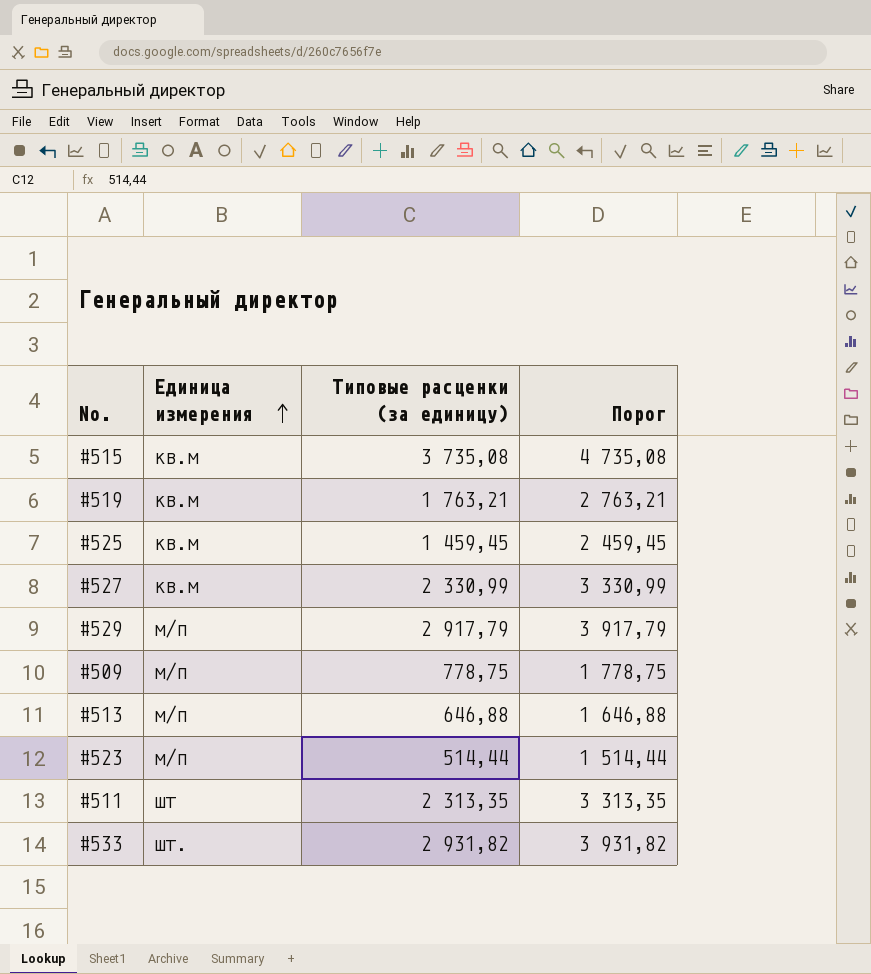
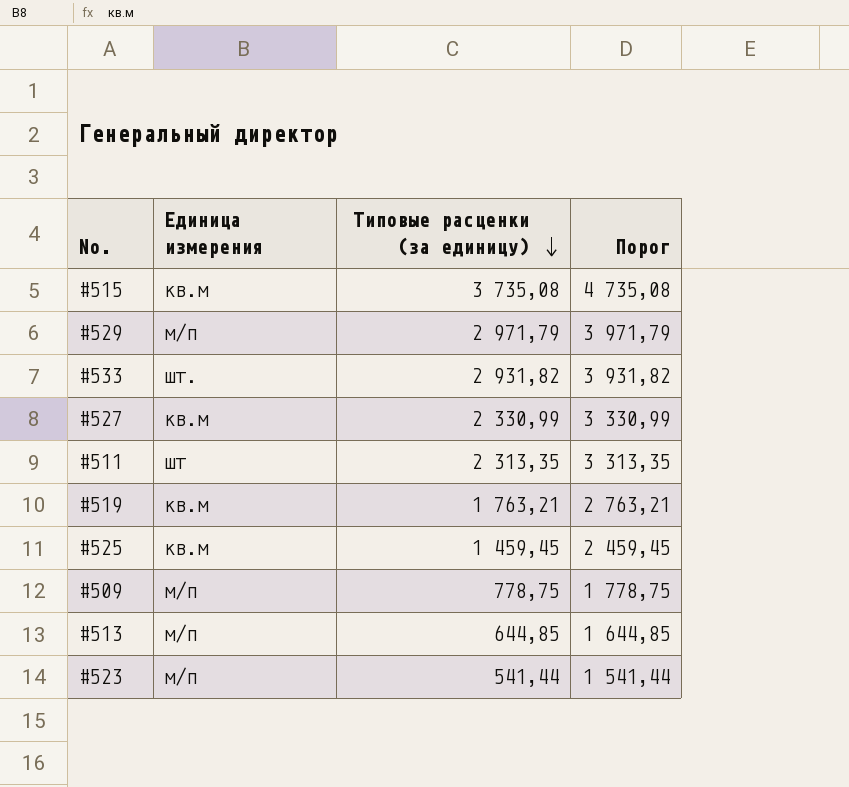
row order: Единица измерения ascending -> Типовые расценки (за единицу) descending
#529 | Типовые расценки (за единицу): 2 917,79 -> 2 971,79
#529 | Порог: 3 917,79 -> 3 971,79
#513 | Типовые расценки (за единицу): 646,88 -> 644,85
#513 | Порог: 1 646,88 -> 1 644,85
#523 | Типовые расценки (за единицу): 514,44 -> 541,44
#523 | Порог: 1 514,44 -> 1 541,44

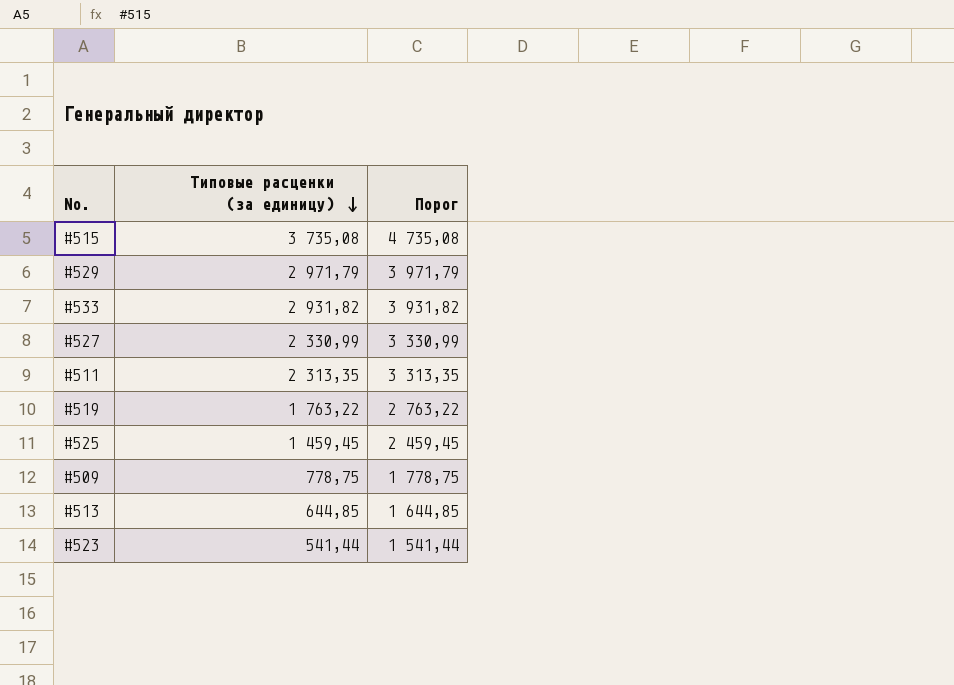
column Единица измерения | position: 2 -> none
#519 | Типовые расценки (за единицу): 1 763,21 -> 1 763,22
#519 | Порог: 2 763,21 -> 2 763,22

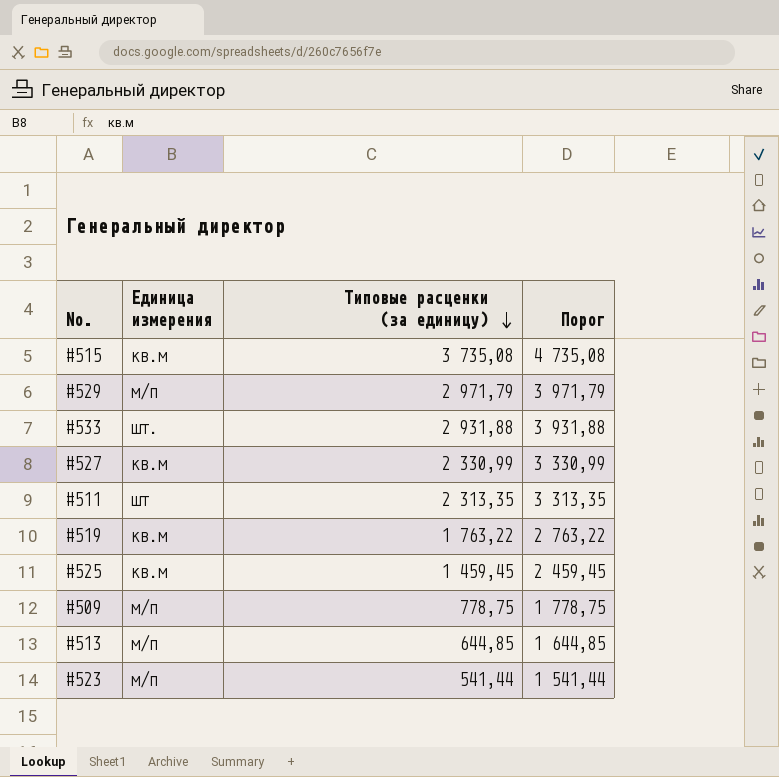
column Единица измерения | position: none -> 2
#533 | Типовые расценки (за единицу): 2 931,82 -> 2 931,88
#533 | Порог: 3 931,82 -> 3 931,88

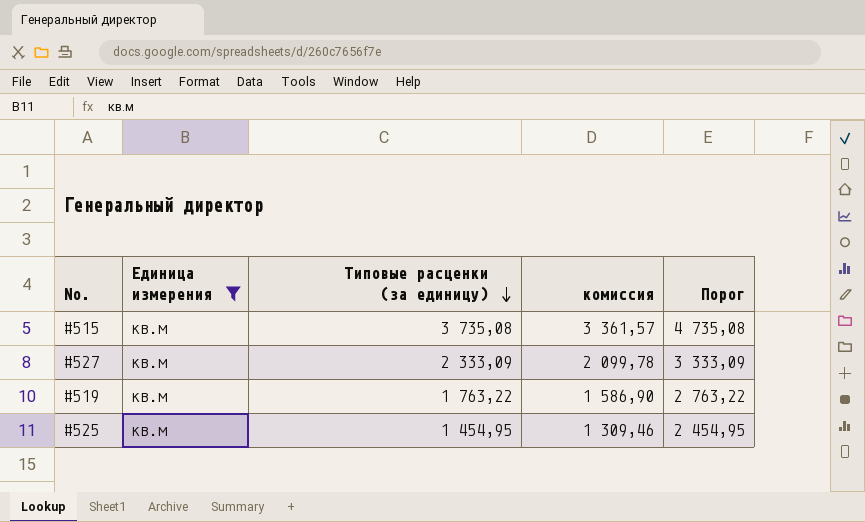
filter: none -> Единица измерения = кв.м
column комиссия | formula: none -> [Типовые расценки (за единицу)] * 0,9
#527 | Типовые расценки (за единицу): 2 330,99 -> 2 333,09
#527 | Порог: 3 330,99 -> 3 333,09
#525 | Типовые расценки (за единицу): 1 459,45 -> 1 454,95
#525 | Порог: 2 459,45 -> 2 454,95

